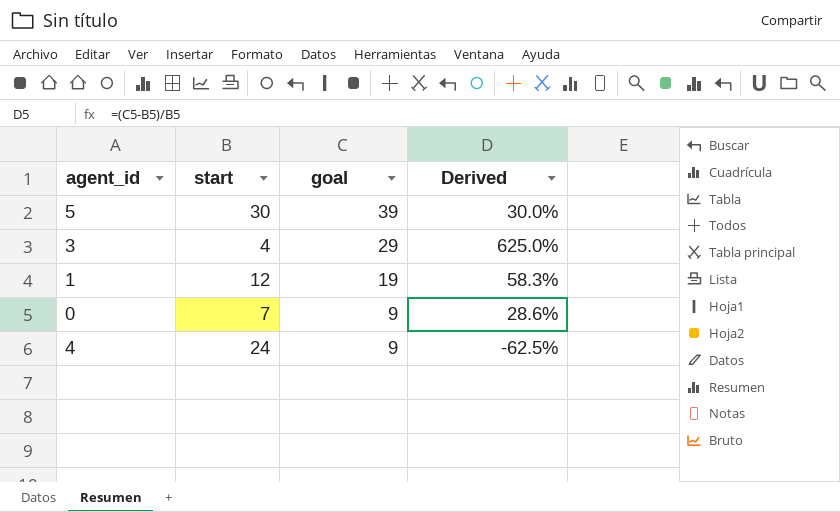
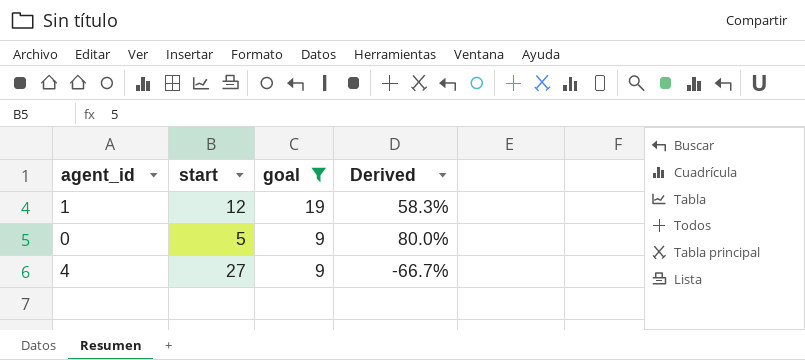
filter: none -> goal <= 19
0 | start: 7 -> 5
0 | Derived: 28.6% -> 80.0%
4 | start: 24 -> 27
4 | Derived: -62.5% -> -66.7%

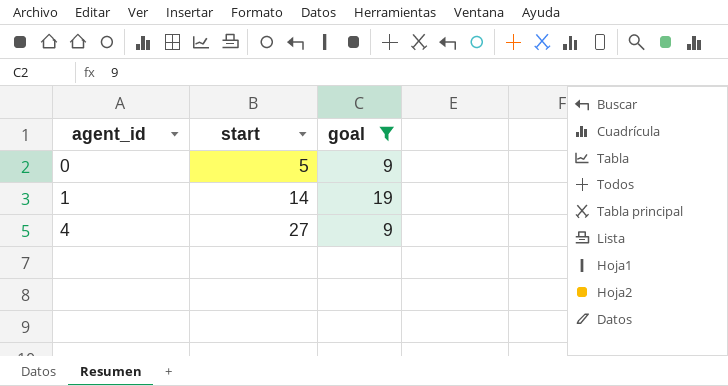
row order: goal descending -> agent_id ascending
column Derived | formula: ([goal] - [start]) / [start] -> none
1 | start: 12 -> 14

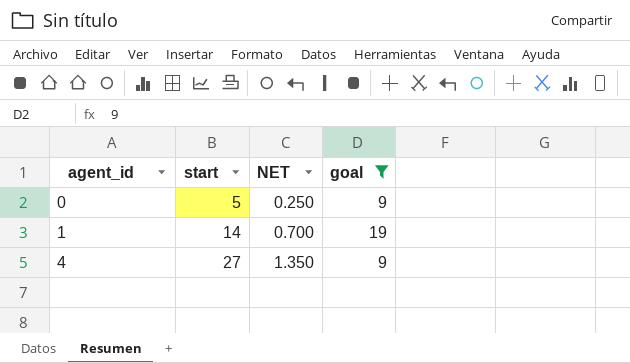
column NET | formula: none -> [start] * 0.05

